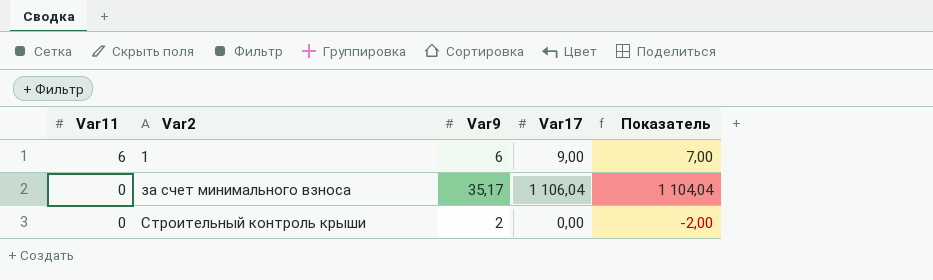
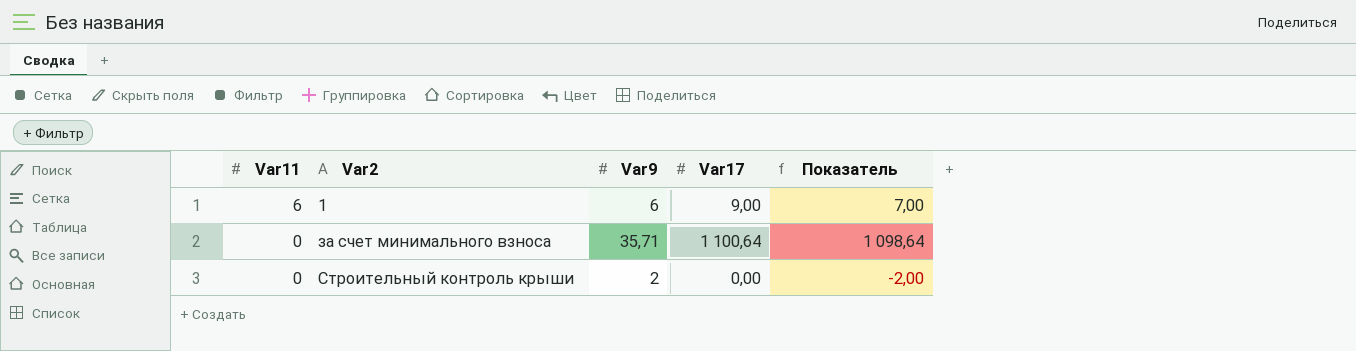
за счет минимального взноса | Var9: 35,17 -> 35,71
за счет минимального взноса | Var17: 1 106,04 -> 1 100,64
за счет минимального взноса | Показатель: 1 104,04 -> 1 098,64

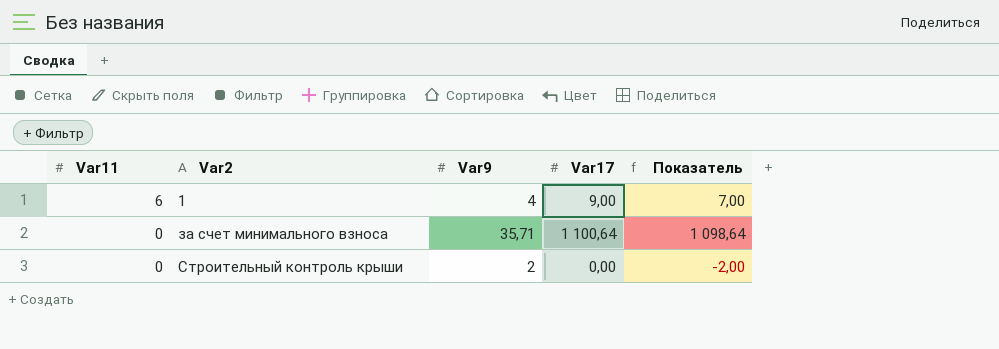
1 | Var9: 6 -> 4

